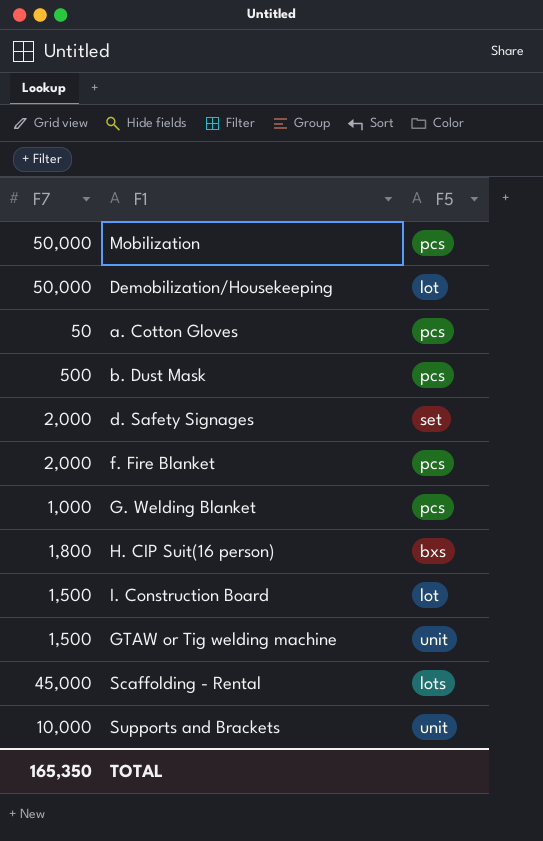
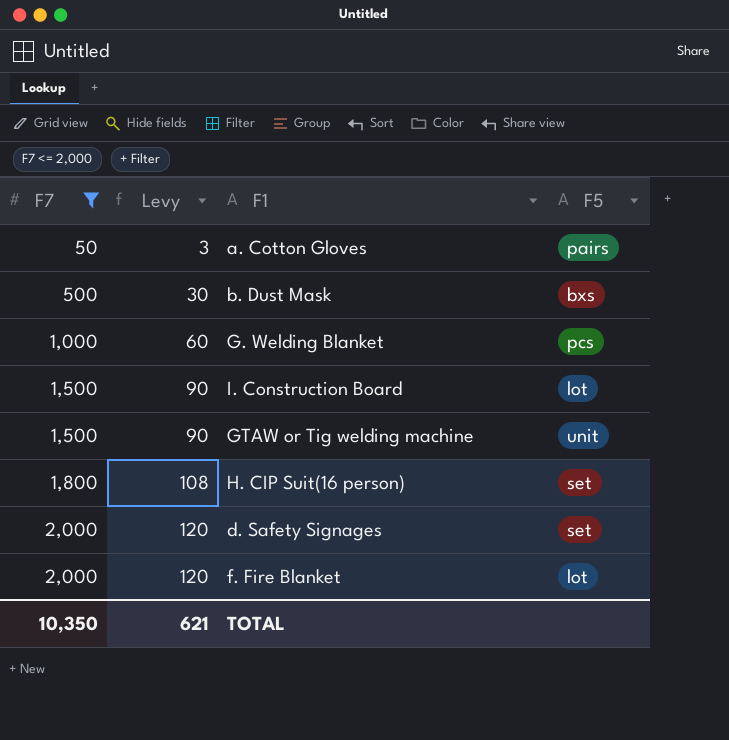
filter: none -> F7 <= 2,000
row order: none -> F7 ascending
column Levy | formula: none -> [F7] * 0.06
a. Cotton Gloves | F5: pcs -> pairs
b. Dust Mask | F5: pcs -> bxs
H. CIP Suit(16 person) | F5: bxs -> set
f. Fire Blanket | F5: pcs -> lot
TOTAL | F7: 165,350 -> 10,350

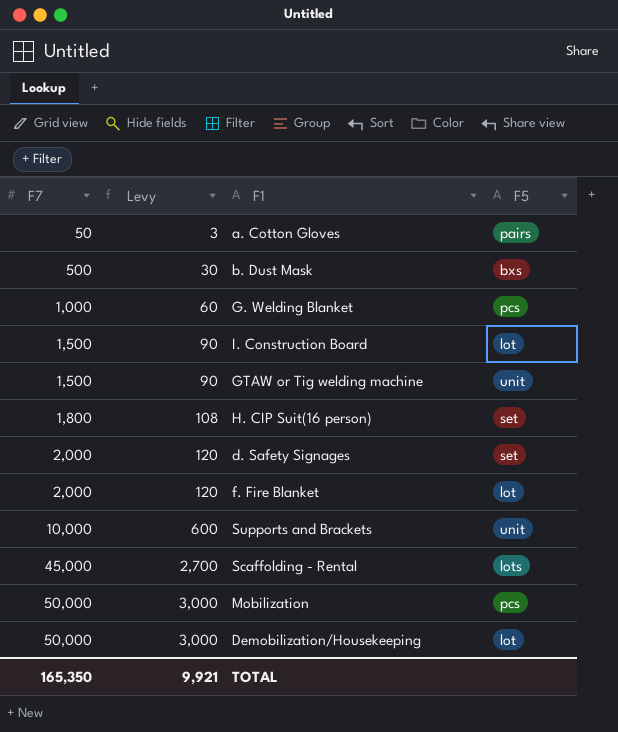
filter: F7 <= 2,000 -> none
TOTAL | F7: 10,350 -> 165,350
TOTAL | Levy: 621 -> 9,921

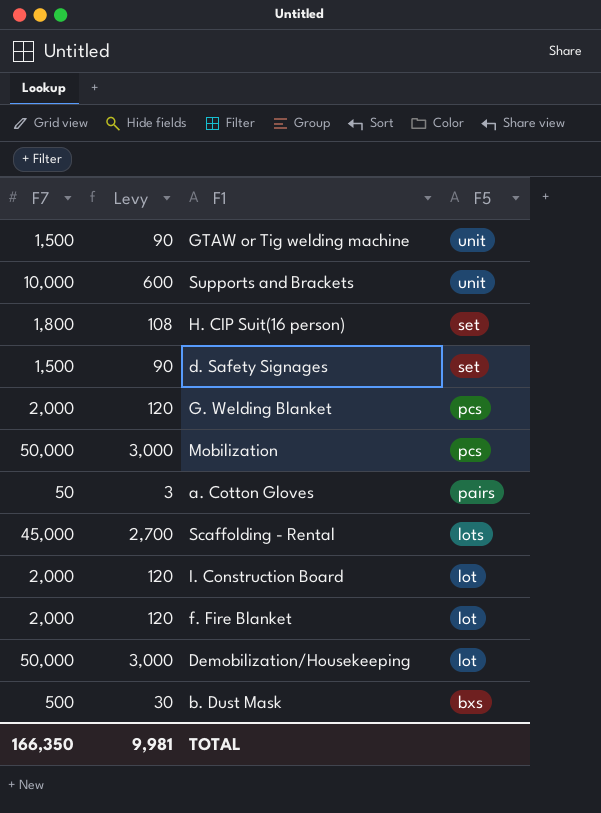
row order: F7 ascending -> F5 descending
d. Safety Signages | F7: 2,000 -> 1,500
d. Safety Signages | Levy: 120 -> 90
G. Welding Blanket | F7: 1,000 -> 2,000
G. Welding Blanket | Levy: 60 -> 120
I. Construction Board | F7: 1,500 -> 2,000
I. Construction Board | Levy: 90 -> 120
TOTAL | F7: 165,350 -> 166,350
TOTAL | Levy: 9,921 -> 9,981

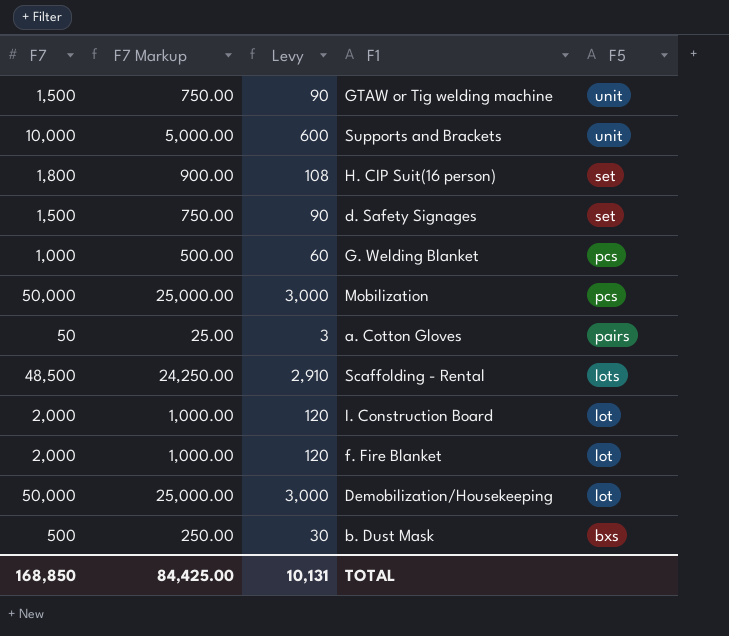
column F7 Markup | formula: none -> [F7] * 0.5
G. Welding Blanket | F7: 2,000 -> 1,000
G. Welding Blanket | Levy: 120 -> 60
Scaffolding - Rental | F7: 45,000 -> 48,500
Scaffolding - Rental | Levy: 2,700 -> 2,910
TOTAL | F7: 166,350 -> 168,850
TOTAL | Levy: 9,981 -> 10,131

